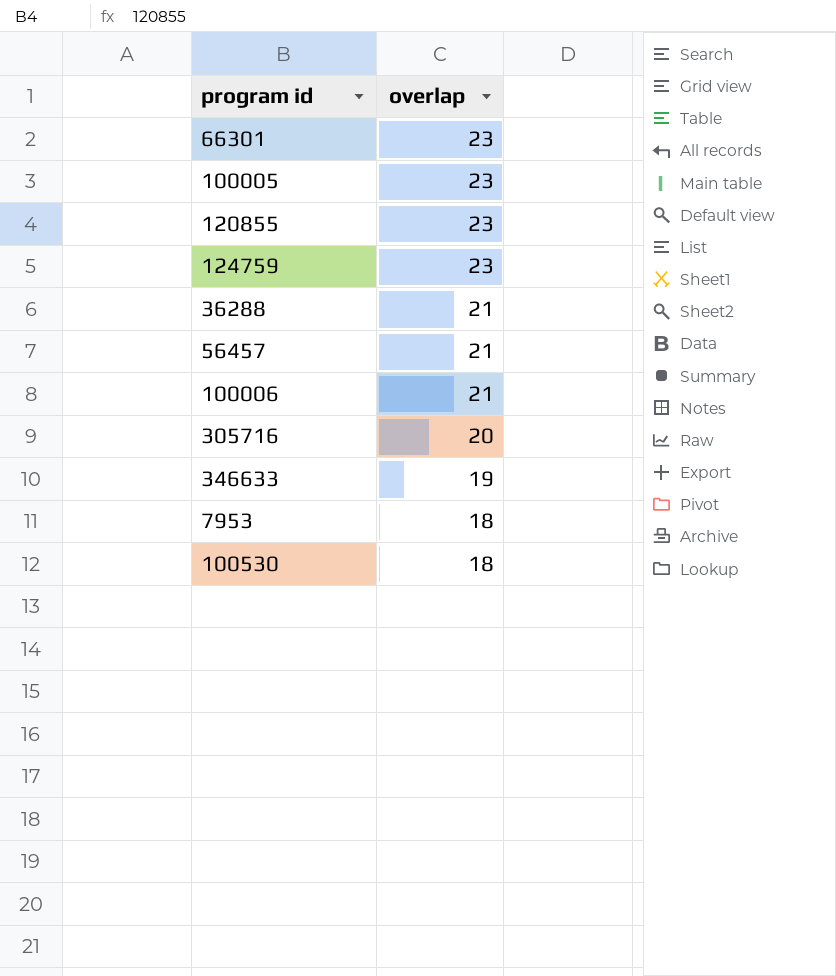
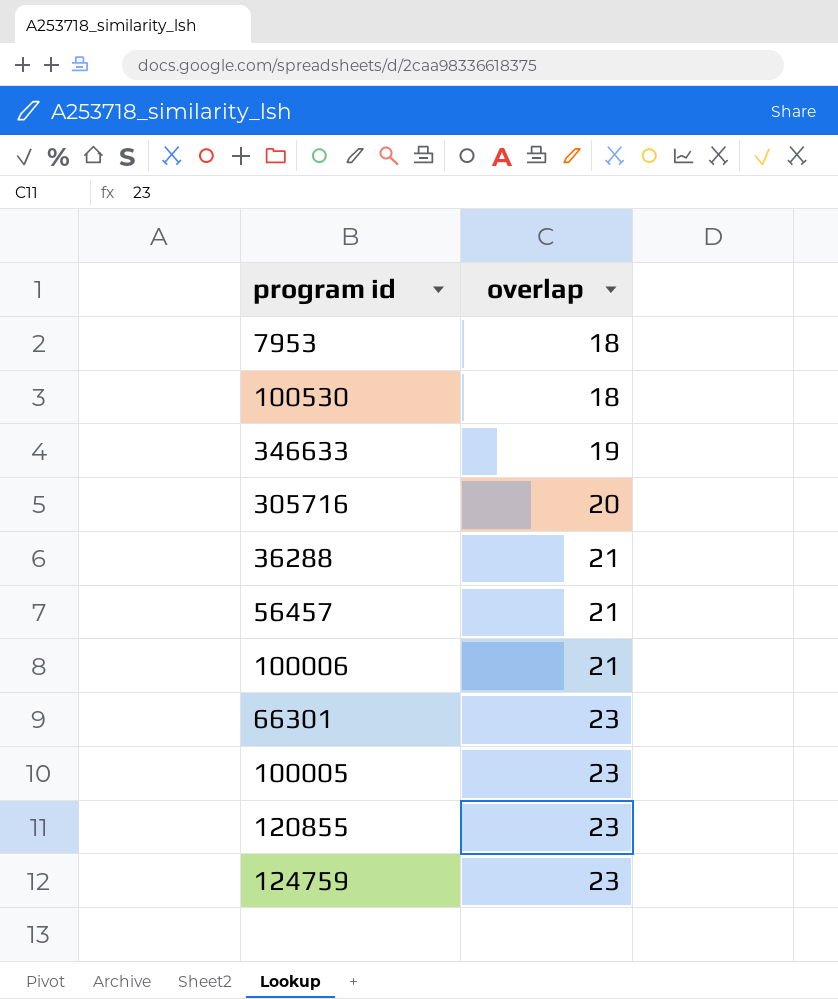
row order: overlap descending -> overlap ascending

